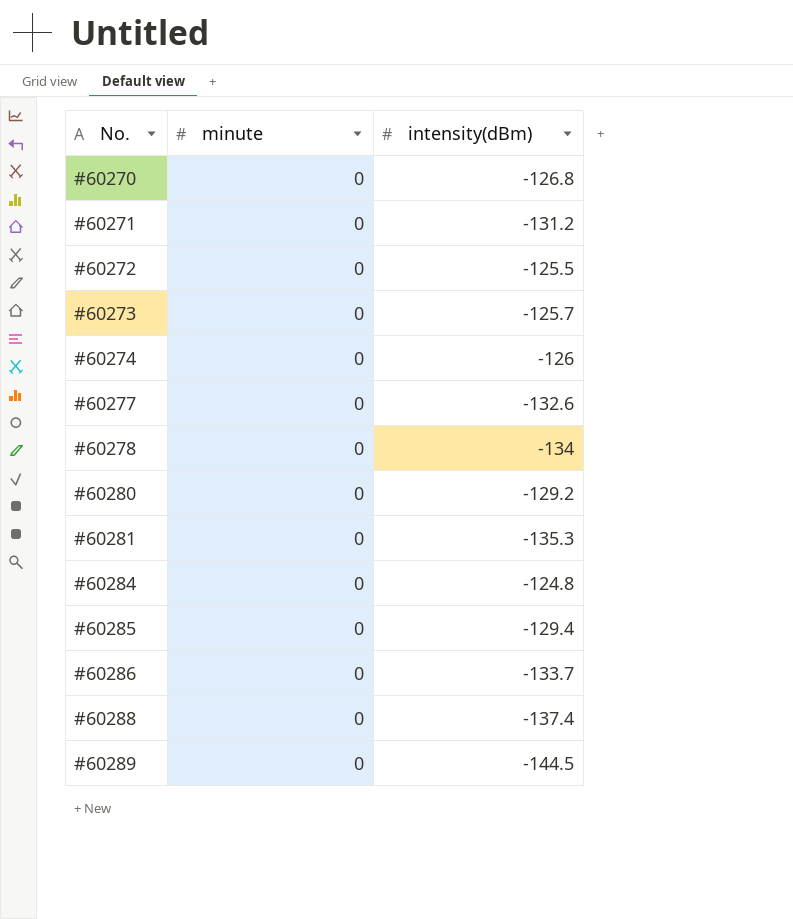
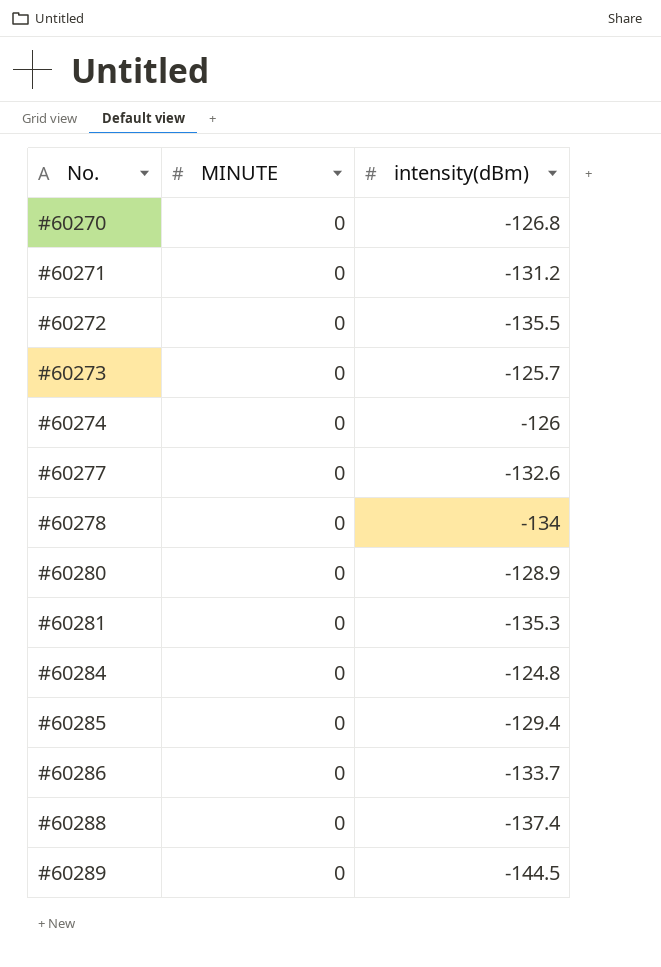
column name: minute -> MINUTE
#60272 | intensity(dBm): -125.5 -> -135.5
#60280 | intensity(dBm): -129.2 -> -128.9

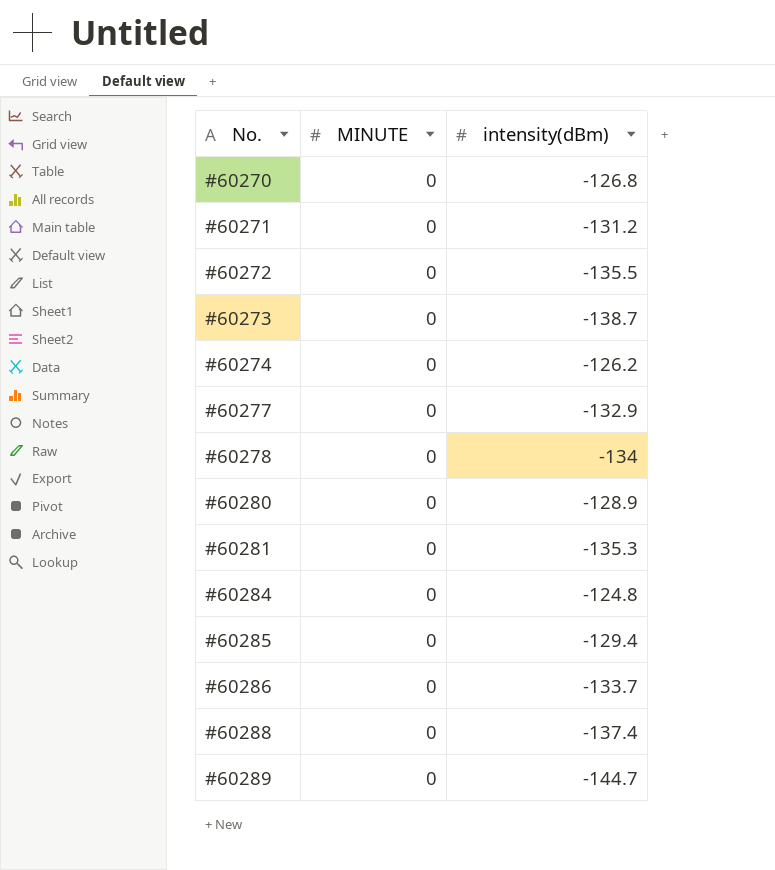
#60273 | intensity(dBm): -125.7 -> -138.7
#60274 | intensity(dBm): -126 -> -126.2
#60277 | intensity(dBm): -132.6 -> -132.9
#60289 | intensity(dBm): -144.5 -> -144.7

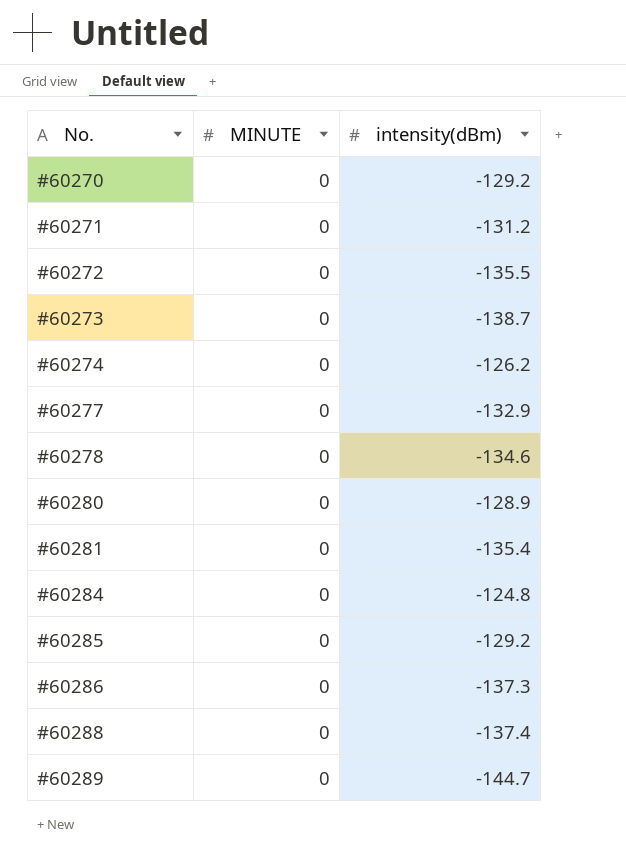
#60270 | intensity(dBm): -126.8 -> -129.2
#60278 | intensity(dBm): -134 -> -134.6
#60281 | intensity(dBm): -135.3 -> -135.4
#60285 | intensity(dBm): -129.4 -> -129.2
#60286 | intensity(dBm): -133.7 -> -137.3

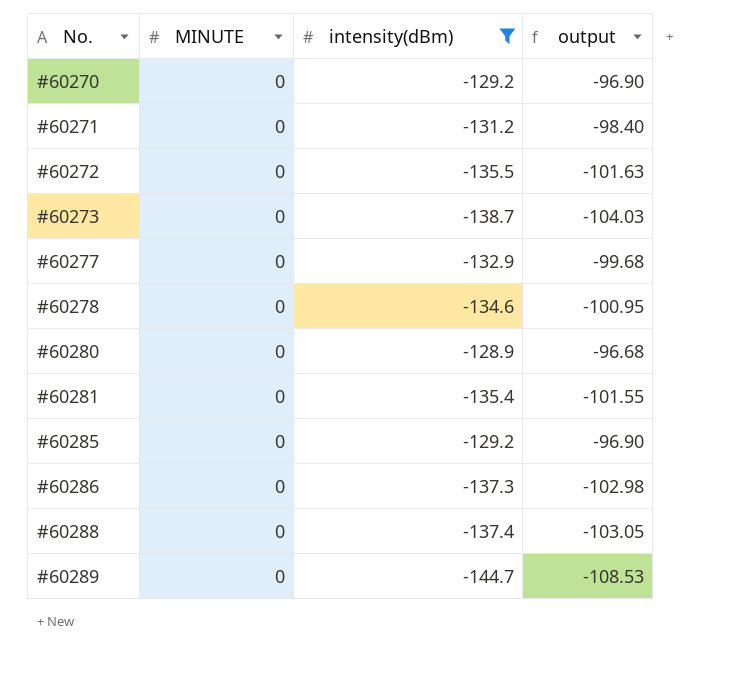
filter: none -> intensity(dBm) <= -128.9
column output | formula: none -> [intensity(dBm)] * 0.75

